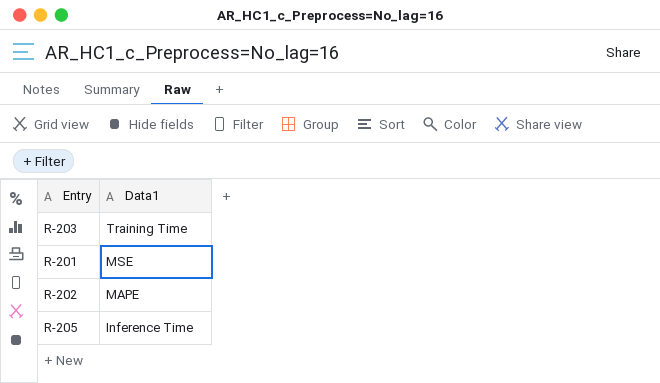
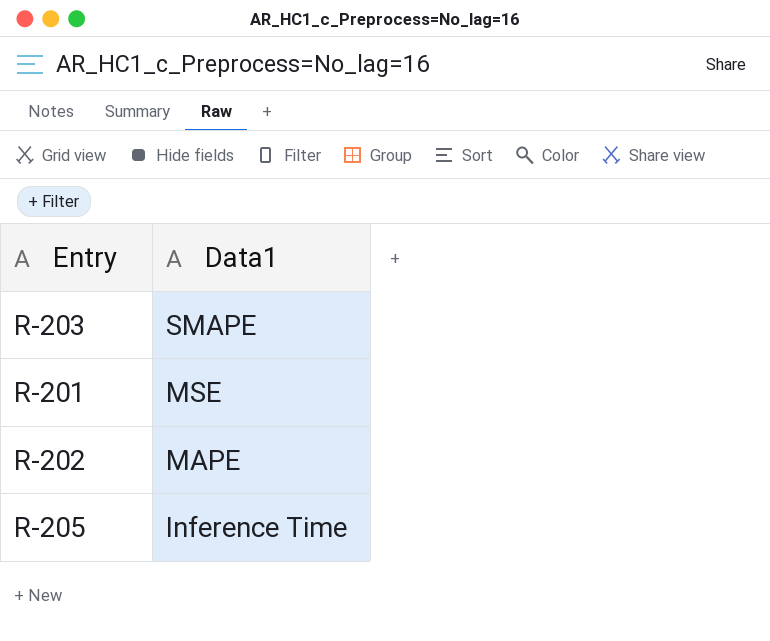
R-203 | Data1: Training Time -> SMAPE

